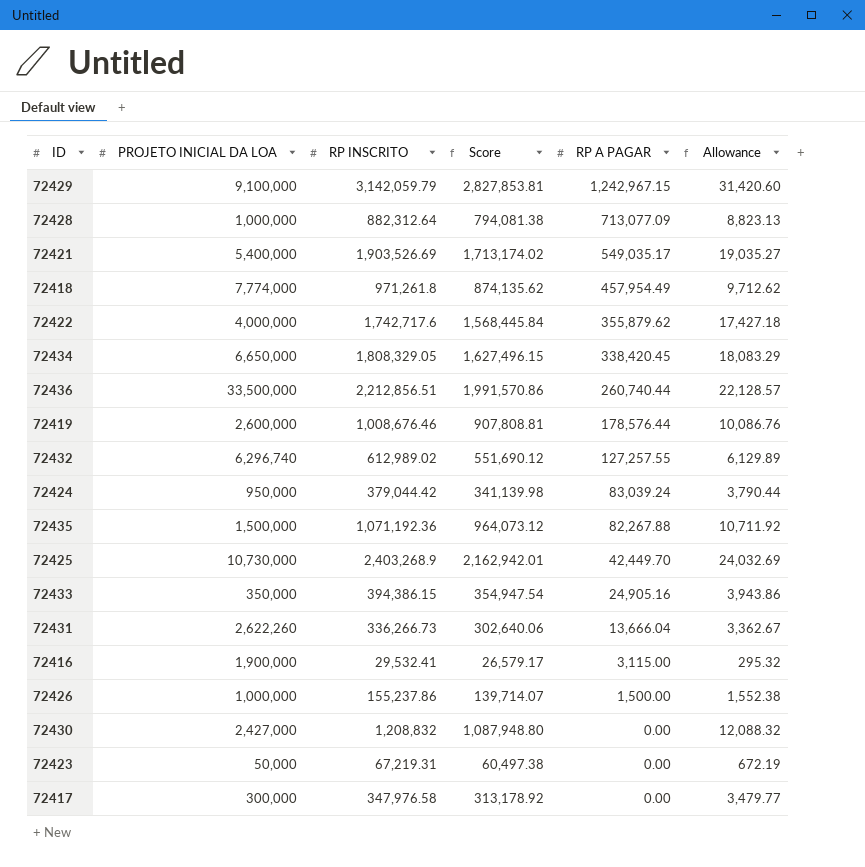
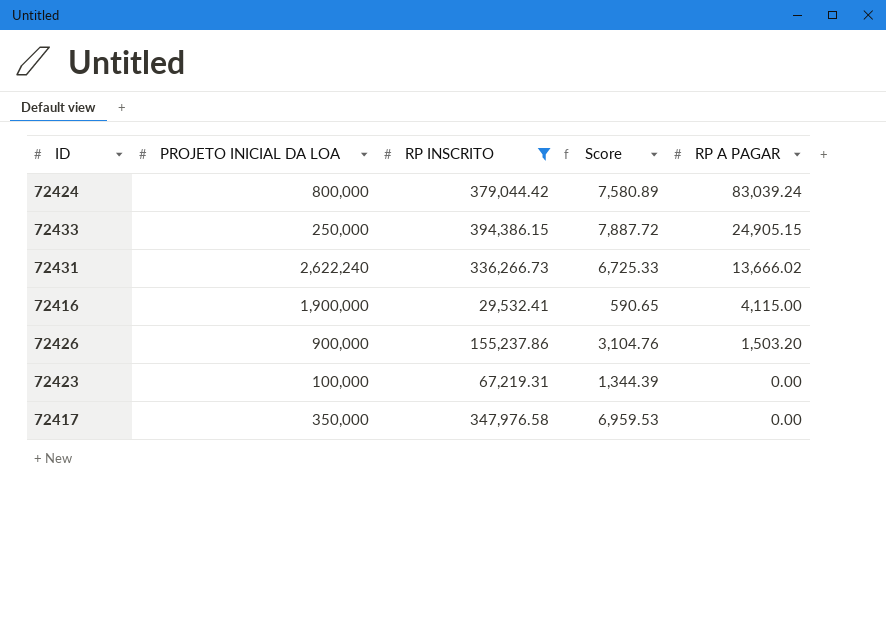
filter: none -> RP INSCRITO <= 394,386.15
column Allowance | formula: [RP INSCRITO] * 0.01 -> none
column Score | formula: [RP INSCRITO] * 0.9 -> [RP INSCRITO] * 0.02
72424 | PROJETO INICIAL DA LOA: 950,000 -> 800,000
72433 | PROJETO INICIAL DA LOA: 350,000 -> 250,000
72433 | RP A PAGAR: 24,905.16 -> 24,905.15
72431 | PROJETO INICIAL DA LOA: 2,622,260 -> 2,622,240
72431 | RP A PAGAR: 13,666.04 -> 13,666.02
72416 | RP A PAGAR: 3,115.00 -> 4,115.00
72426 | PROJETO INICIAL DA LOA: 1,000,000 -> 900,000
72426 | RP A PAGAR: 1,500.00 -> 1,503.20
72423 | PROJETO INICIAL DA LOA: 50,000 -> 100,000
72417 | PROJETO INICIAL DA LOA: 300,000 -> 350,000

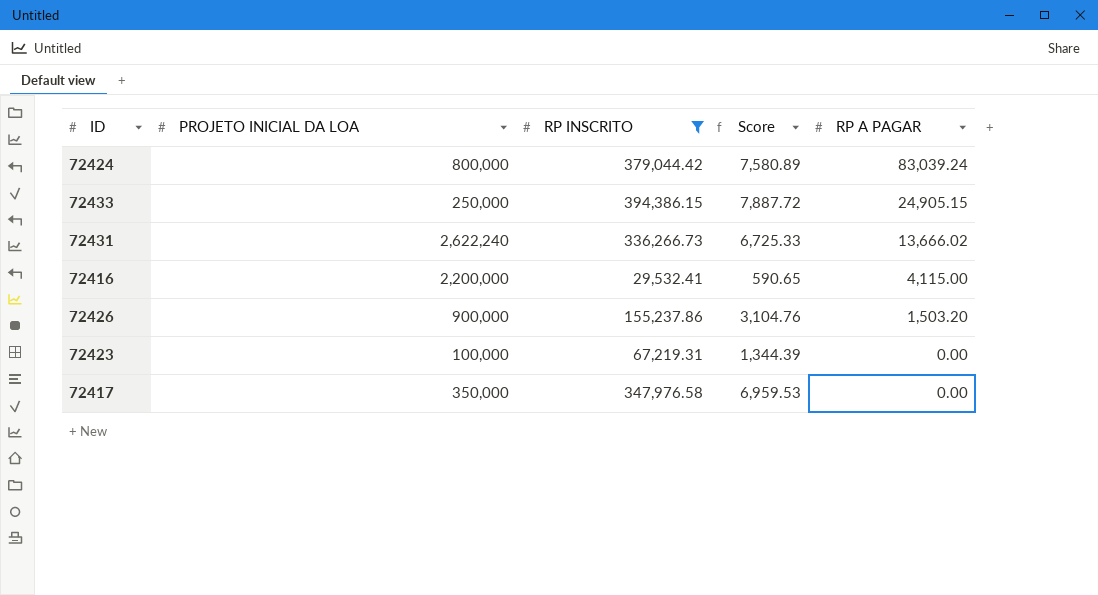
72416 | PROJETO INICIAL DA LOA: 1,900,000 -> 2,200,000

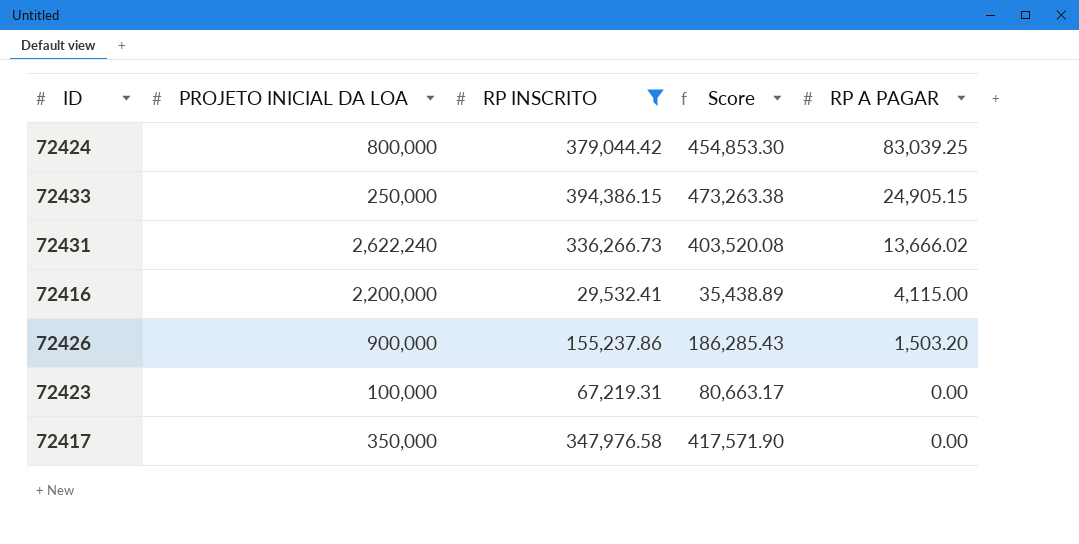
column Score | formula: [RP INSCRITO] * 0.02 -> [RP INSCRITO] * 1.2
72424 | RP A PAGAR: 83,039.24 -> 83,039.25

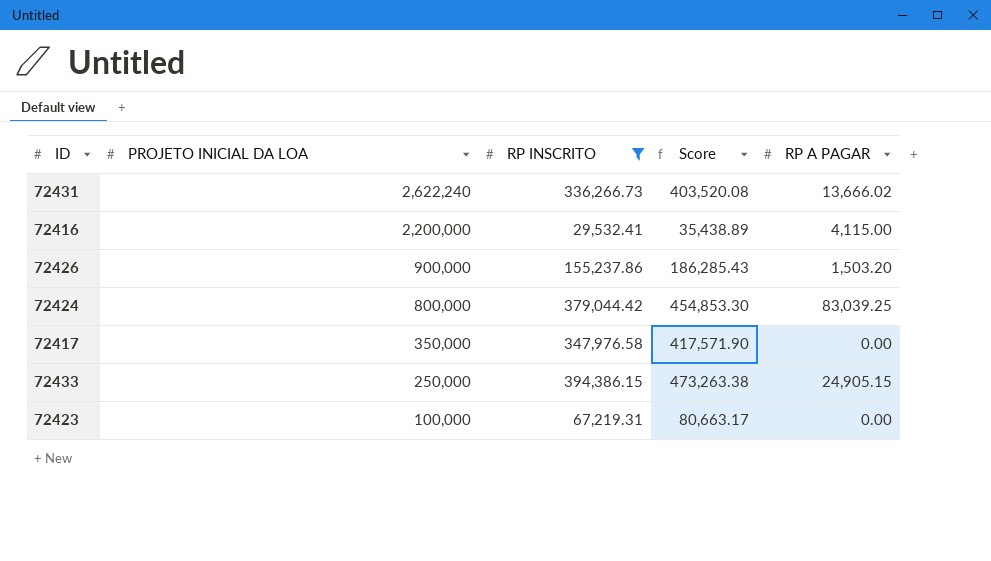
row order: RP A PAGAR descending -> PROJETO INICIAL DA LOA descending

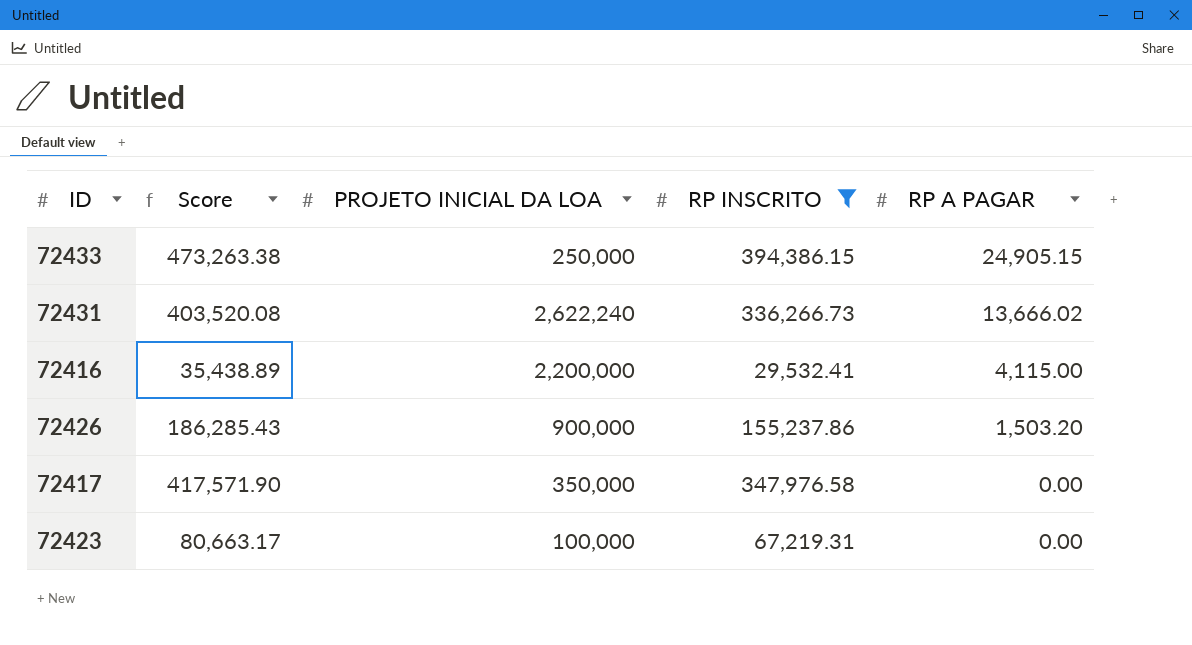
row order: PROJETO INICIAL DA LOA descending -> RP A PAGAR descending
column Score | position: 4 -> 2
row 72424: 800,000 | 379,044.42 | 454,853.30 | 83,039.25 -> none

